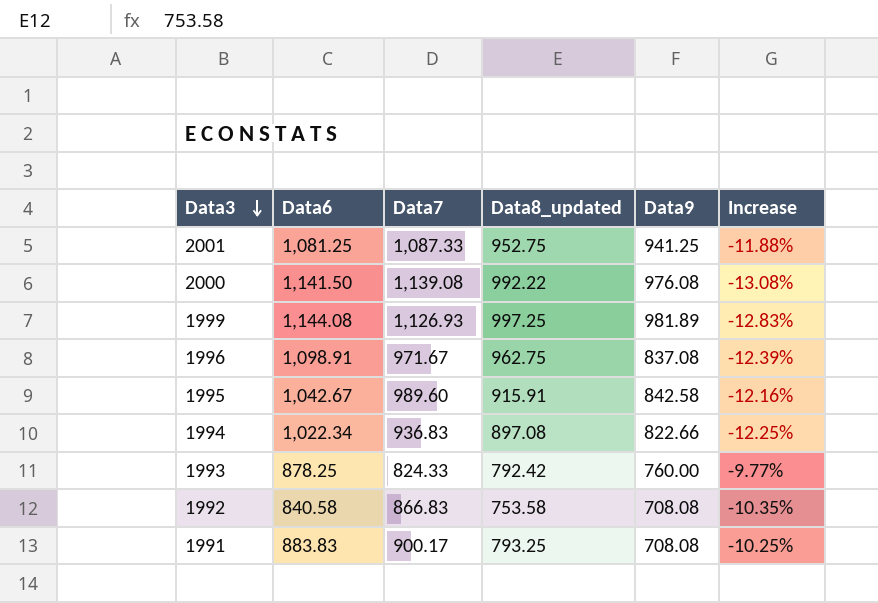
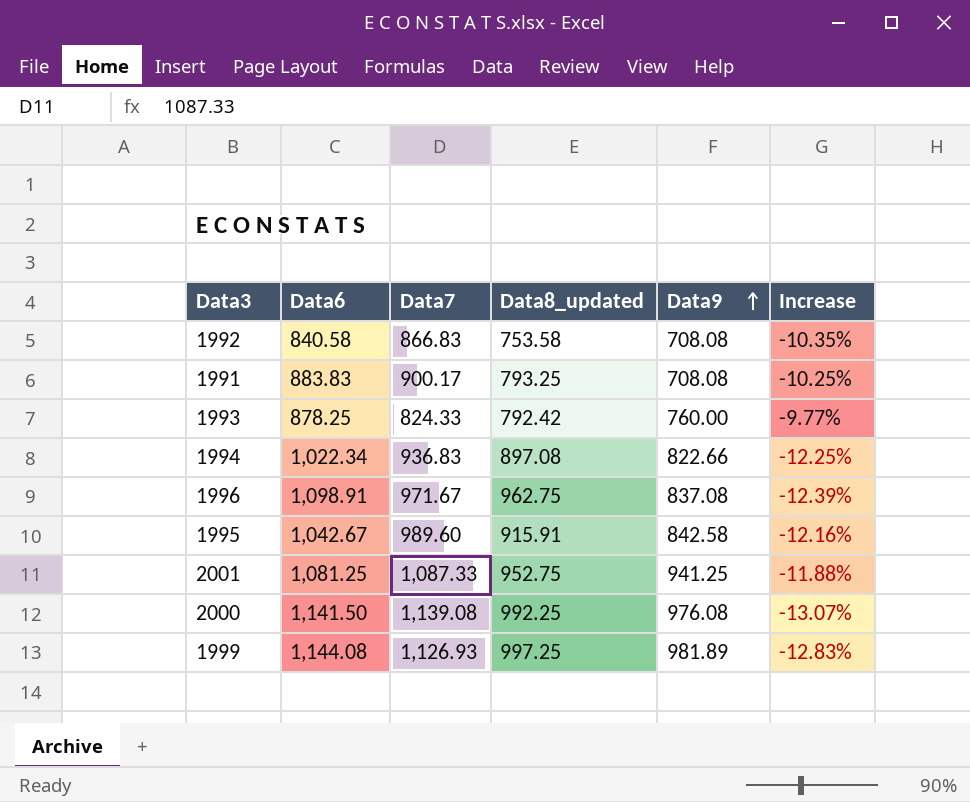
row order: Data3 descending -> Data9 ascending
2000 | Data8_updated: 992.22 -> 992.25
2000 | Increase: -13.08% -> -13.07%

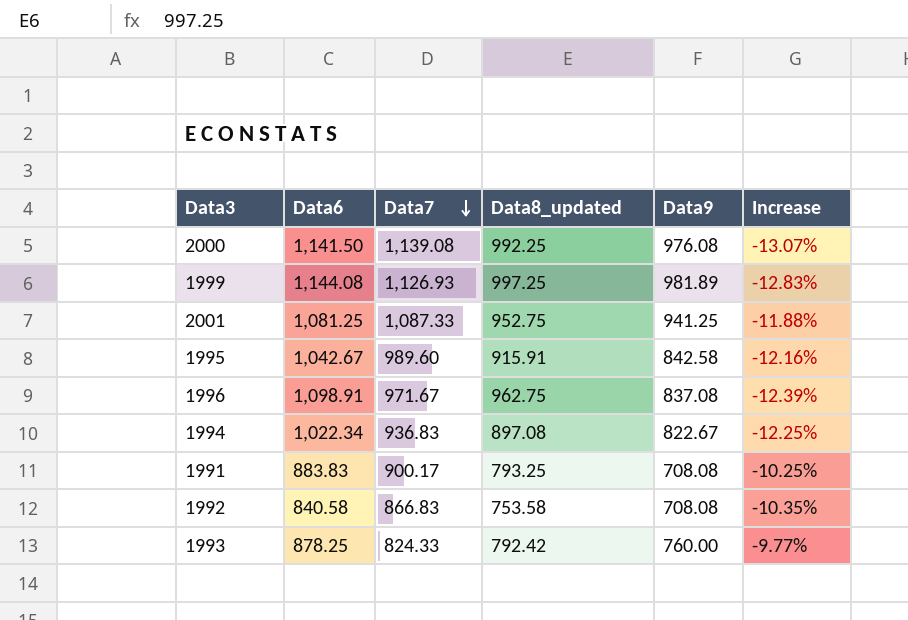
row order: Data9 ascending -> Data7 descending
1994 | Data9: 822.66 -> 822.67

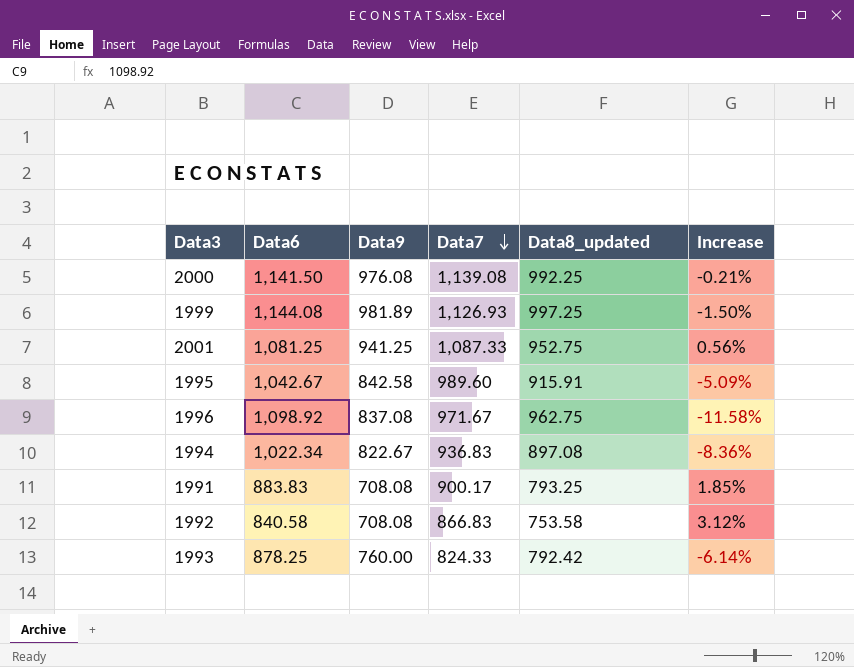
column Data9 | position: 5 -> 3
column Increase | formula: ([Data8_updated] - [Data6]) / [Data6] -> ([Data7] - [Data6]) / [Data6]
1996 | Data6: 1,098.91 -> 1,098.92

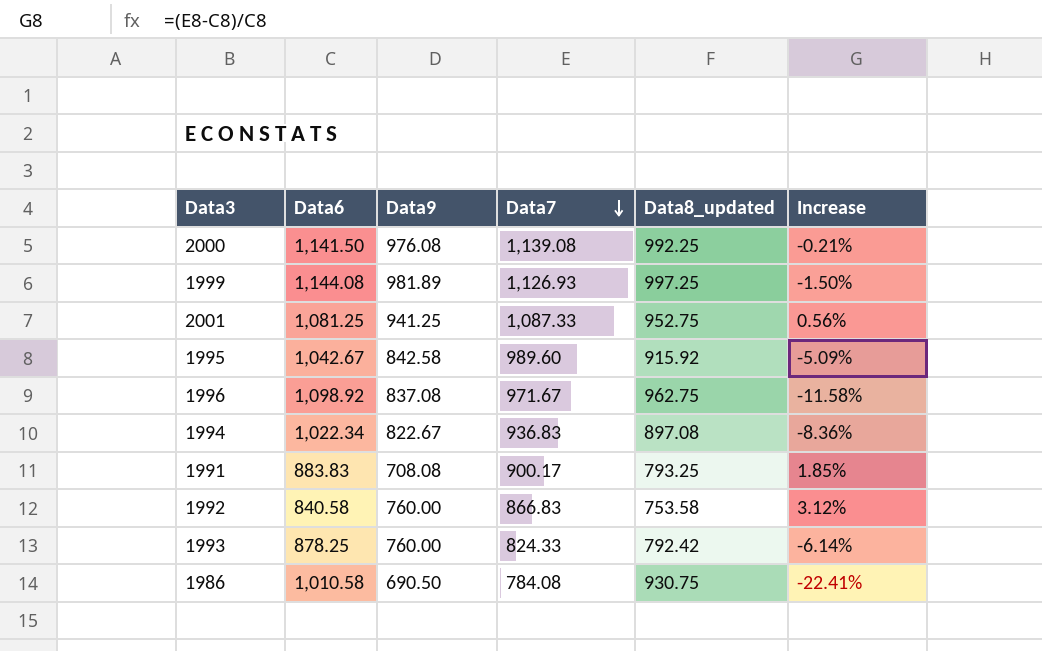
1995 | Data8_updated: 915.91 -> 915.92
1992 | Data9: 708.08 -> 760.00
row 1986: none -> 1,010.58 | 690.50 | 784.08 | 930.75 | -22.41%

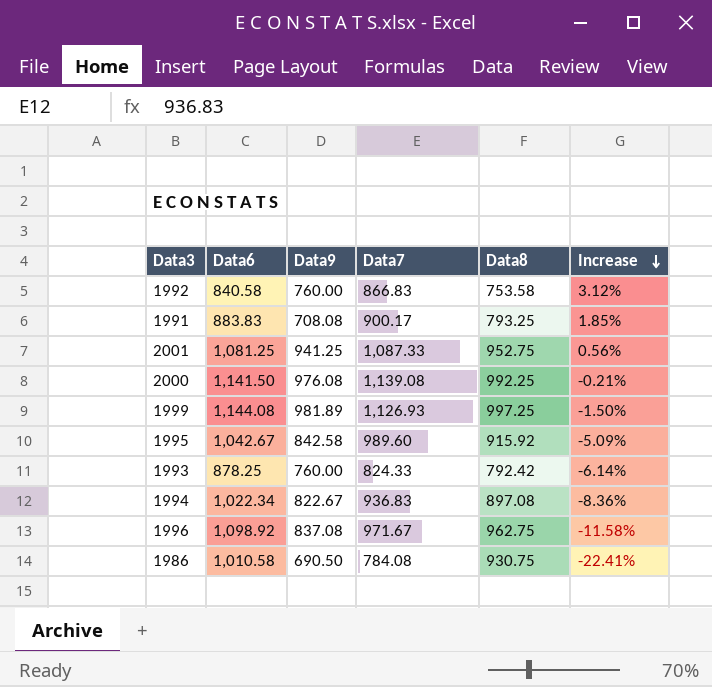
row order: Data7 descending -> Increase descending
column name: Data8_updated -> Data8

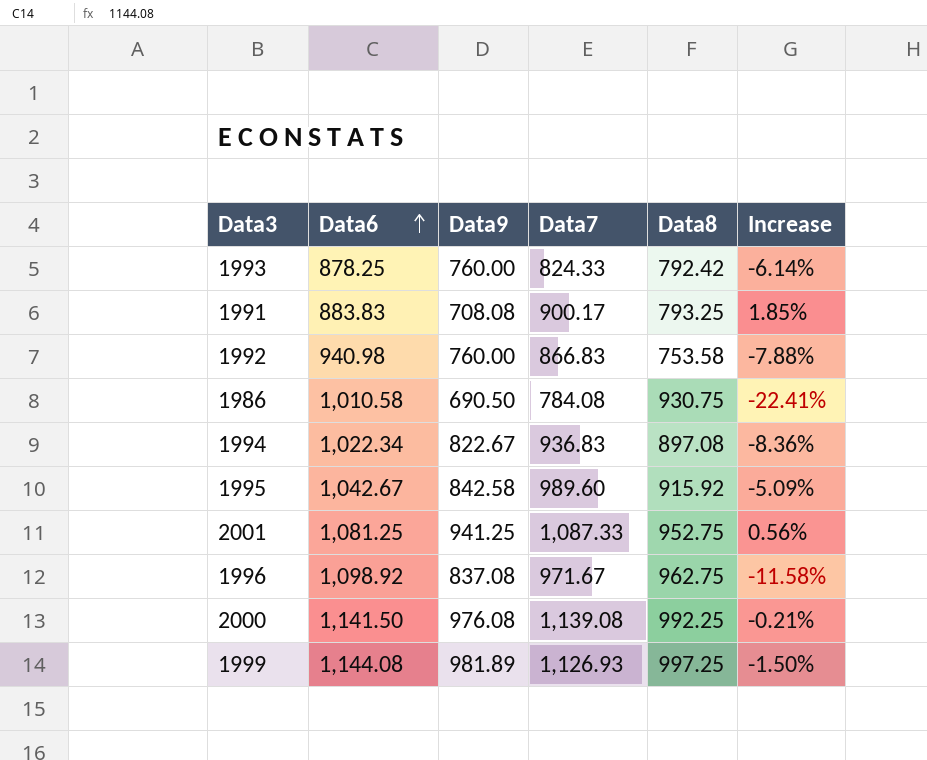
row order: Increase descending -> Data6 ascending
1992 | Data6: 840.58 -> 940.98
1992 | Increase: 3.12% -> -7.88%

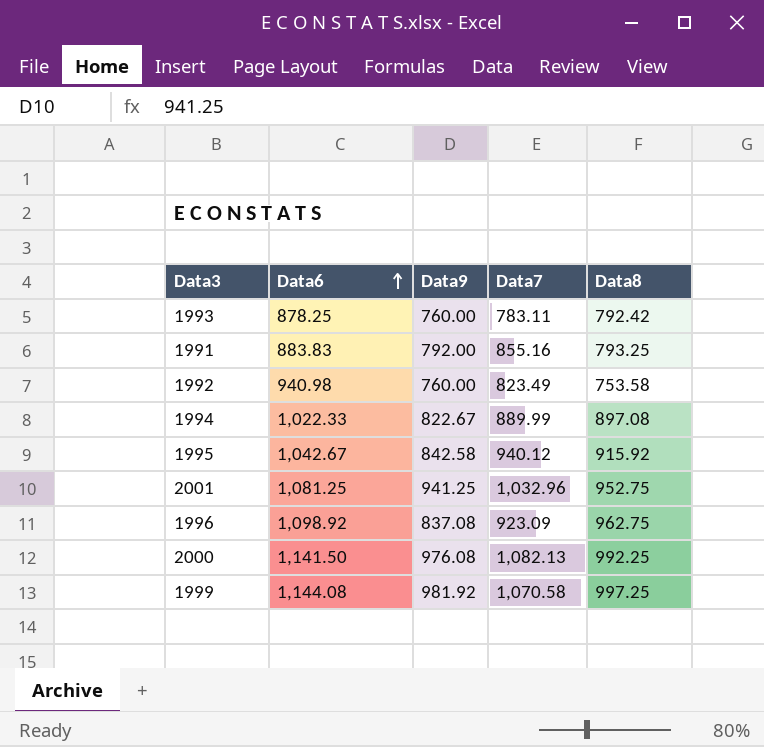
column Increase | formula: ([Data7] - [Data6]) / [Data6] -> none
row 1986: 1,010.58 | 690.50 | 784.08 | 930.75 | -22.41% -> none
1993 | Data7: 824.33 -> 783.11
1991 | Data9: 708.08 -> 792.00
1991 | Data7: 900.17 -> 855.16
1992 | Data7: 866.83 -> 823.49
1994 | Data6: 1,022.34 -> 1,022.33
1994 | Data7: 936.83 -> 889.99
1995 | Data7: 989.60 -> 940.12
2001 | Data7: 1,087.33 -> 1,032.96
1996 | Data7: 971.67 -> 923.09
2000 | Data7: 1,139.08 -> 1,082.13
1999 | Data9: 981.89 -> 981.92
1999 | Data7: 1,126.93 -> 1,070.58

